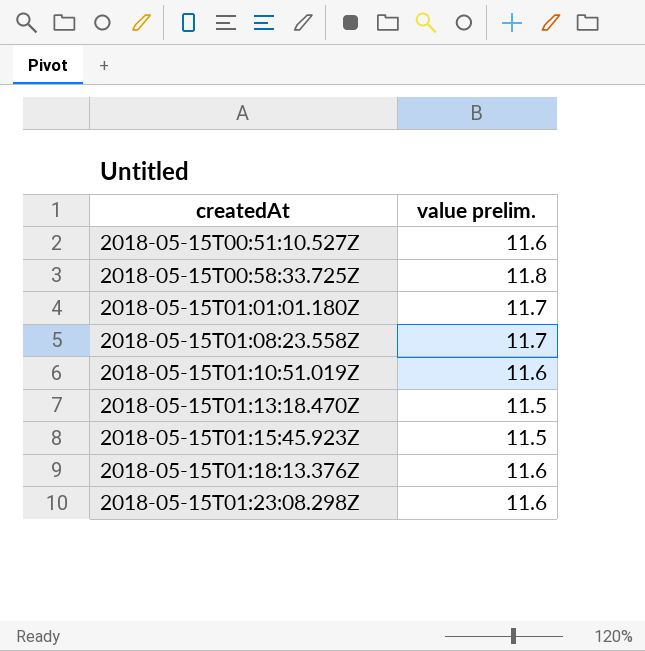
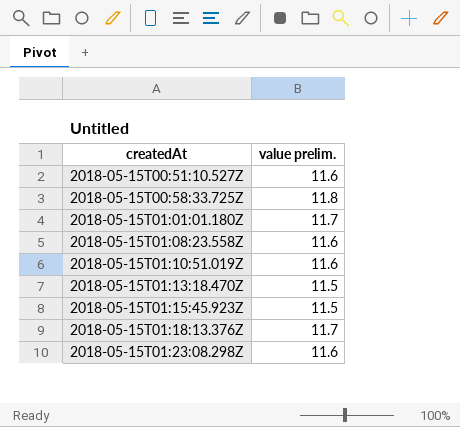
2018-05-15T01:08:23.558Z | value prelim.: 11.7 -> 11.6
2018-05-15T01:18:13.376Z | value prelim.: 11.6 -> 11.7

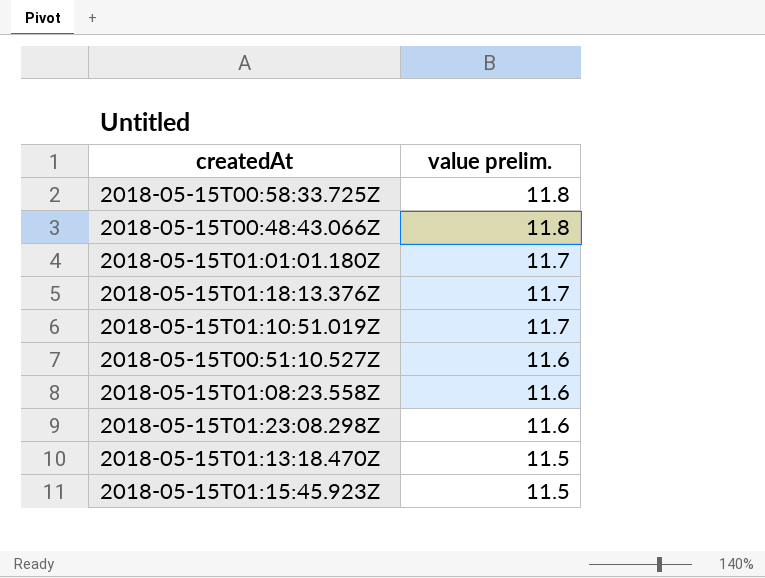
row order: createdAt ascending -> value prelim. descending
row 2018-05-15T00:48:43.066Z: none -> 11.8
2018-05-15T01:10:51.019Z | value prelim.: 11.6 -> 11.7

